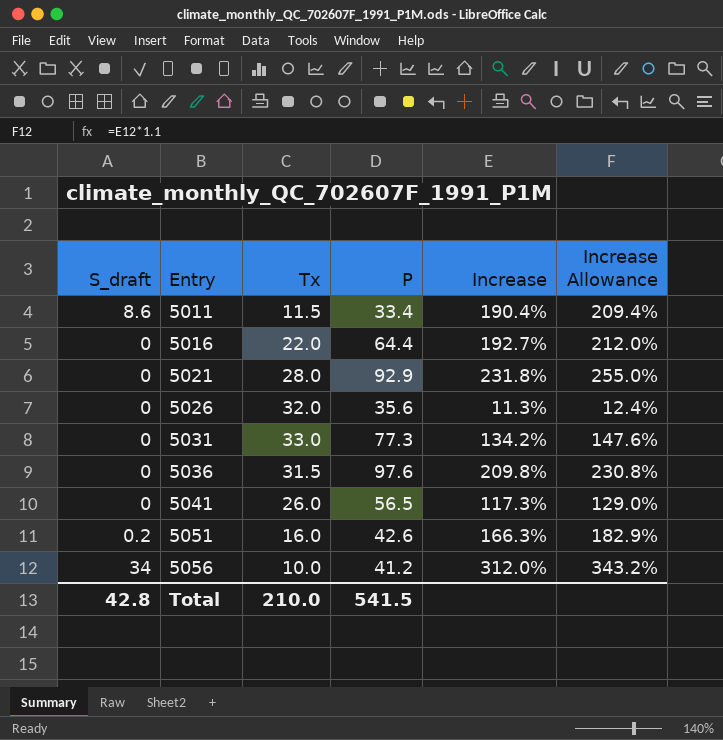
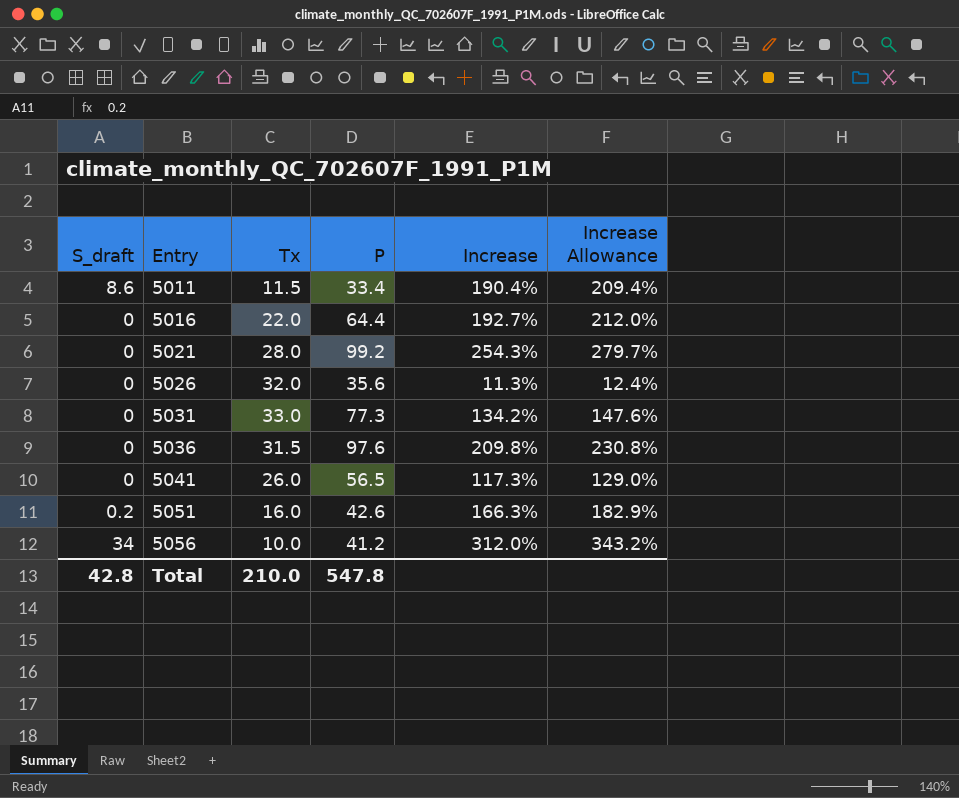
5021 | P: 92.9 -> 99.2
5021 | Increase: 231.8% -> 254.3%
5021 | Increase Allowance: 255.0% -> 279.7%
Total | P: 541.5 -> 547.8

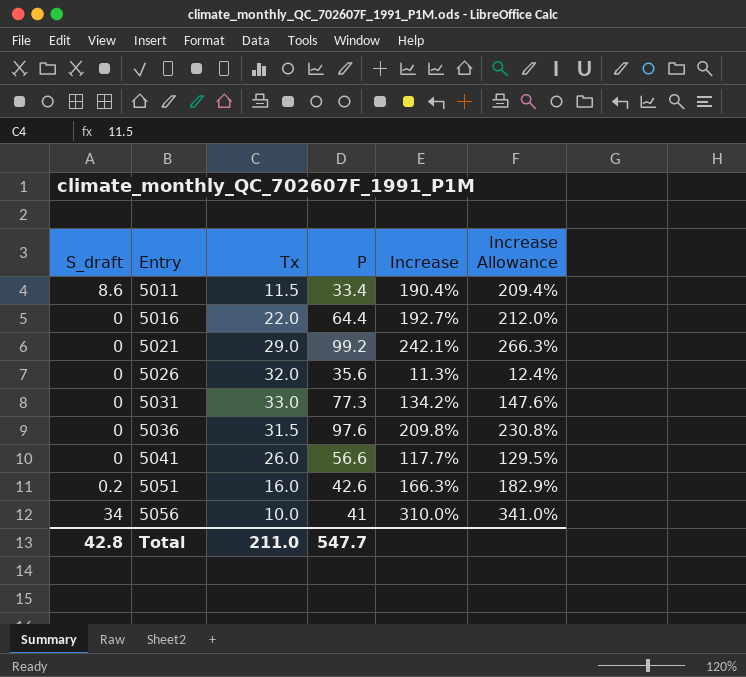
5021 | Tx: 28.0 -> 29.0
5021 | Increase: 254.3% -> 242.1%
5021 | Increase Allowance: 279.7% -> 266.3%
5041 | P: 56.5 -> 56.6
5041 | Increase: 117.3% -> 117.7%
5041 | Increase Allowance: 129.0% -> 129.5%
5056 | P: 41.2 -> 41
5056 | Increase: 312.0% -> 310.0%
5056 | Increase Allowance: 343.2% -> 341.0%
Total | Tx: 210.0 -> 211.0
Total | P: 547.8 -> 547.7

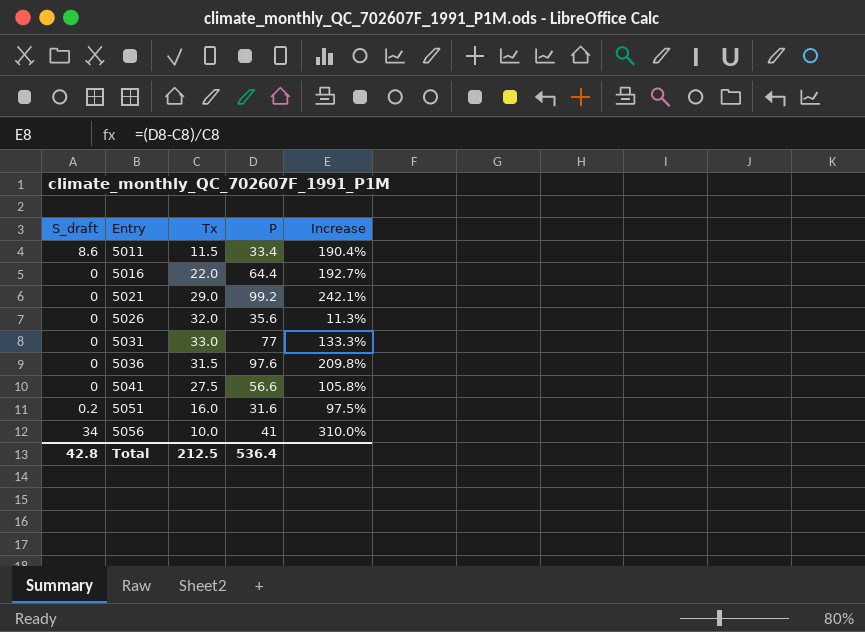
column Increase Allowance | formula: [Increase] * 1.1 -> none
5031 | P: 77.3 -> 77
5031 | Increase: 134.2% -> 133.3%
5041 | Tx: 26.0 -> 27.5
5041 | Increase: 117.7% -> 105.8%
5051 | P: 42.6 -> 31.6
5051 | Increase: 166.3% -> 97.5%
Total | Tx: 211.0 -> 212.5
Total | P: 547.7 -> 536.4

